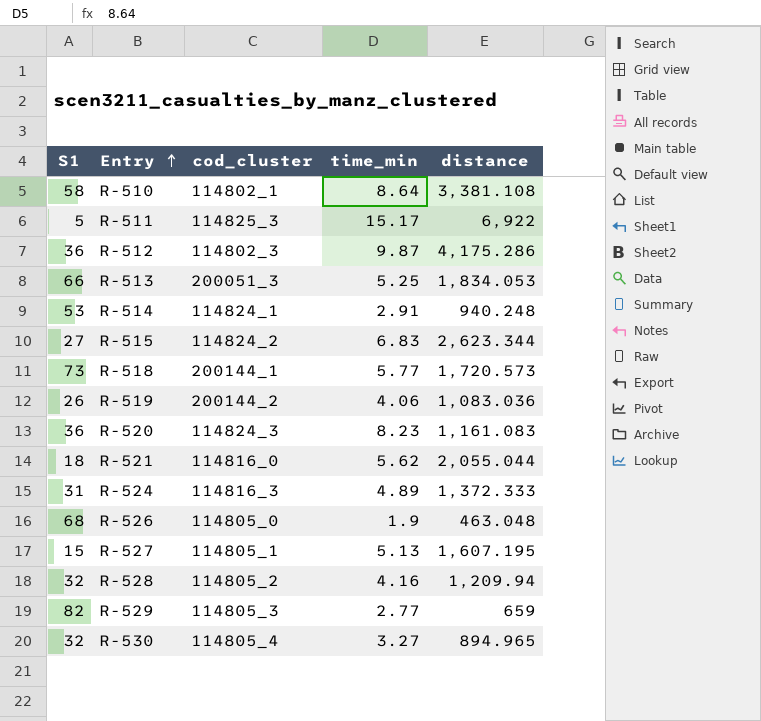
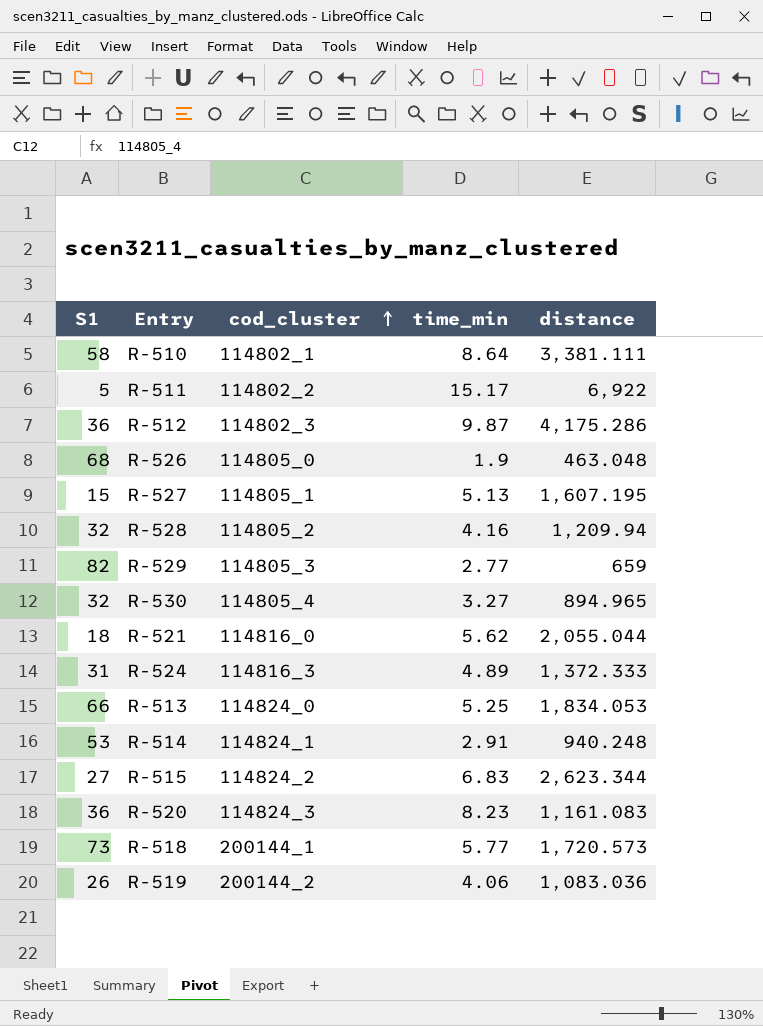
row order: Entry ascending -> cod_cluster ascending
R-510 | distance: 3,381.108 -> 3,381.111
R-511 | cod_cluster: 114825_3 -> 114802_2
R-513 | cod_cluster: 200051_3 -> 114824_0

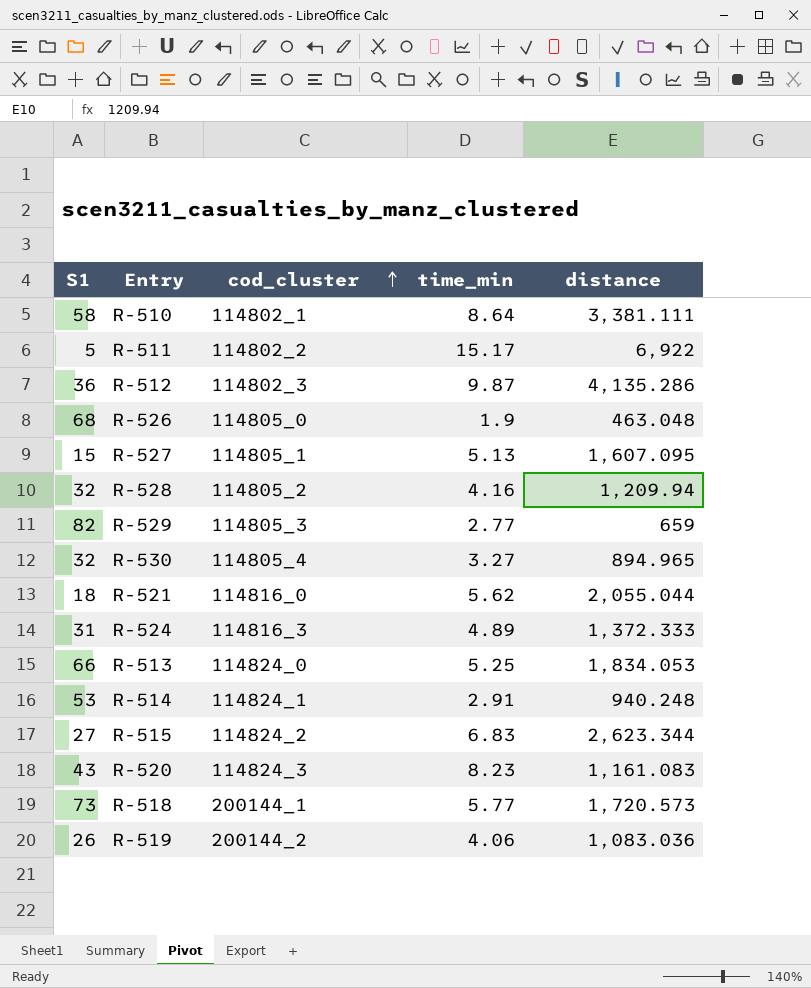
R-512 | distance: 4,175.286 -> 4,135.286
R-527 | distance: 1,607.195 -> 1,607.095
R-520 | S1: 36 -> 43

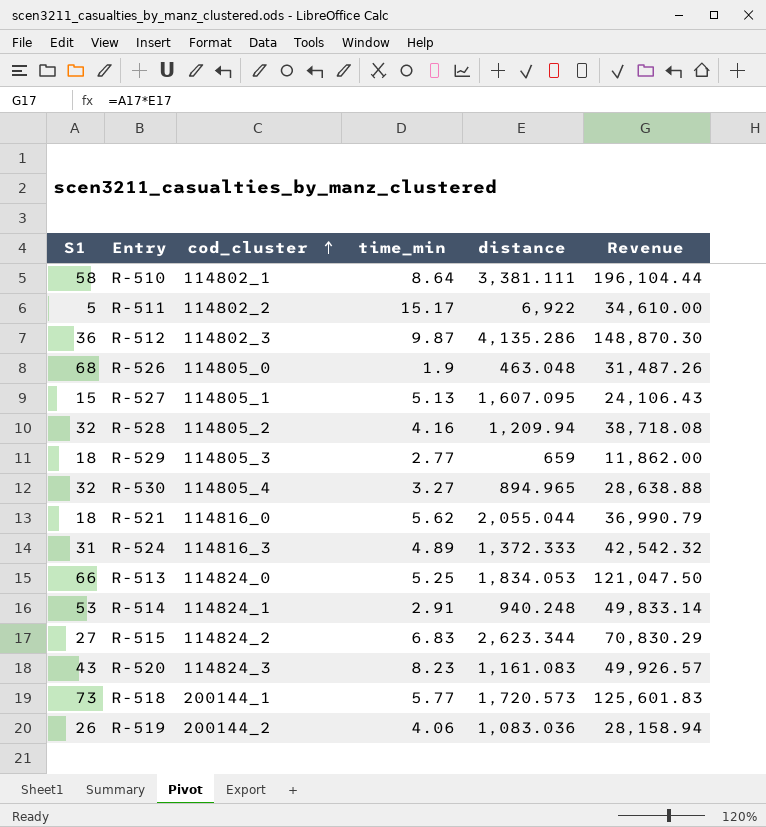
column Revenue | formula: none -> [S1] * [distance]
R-529 | S1: 82 -> 18

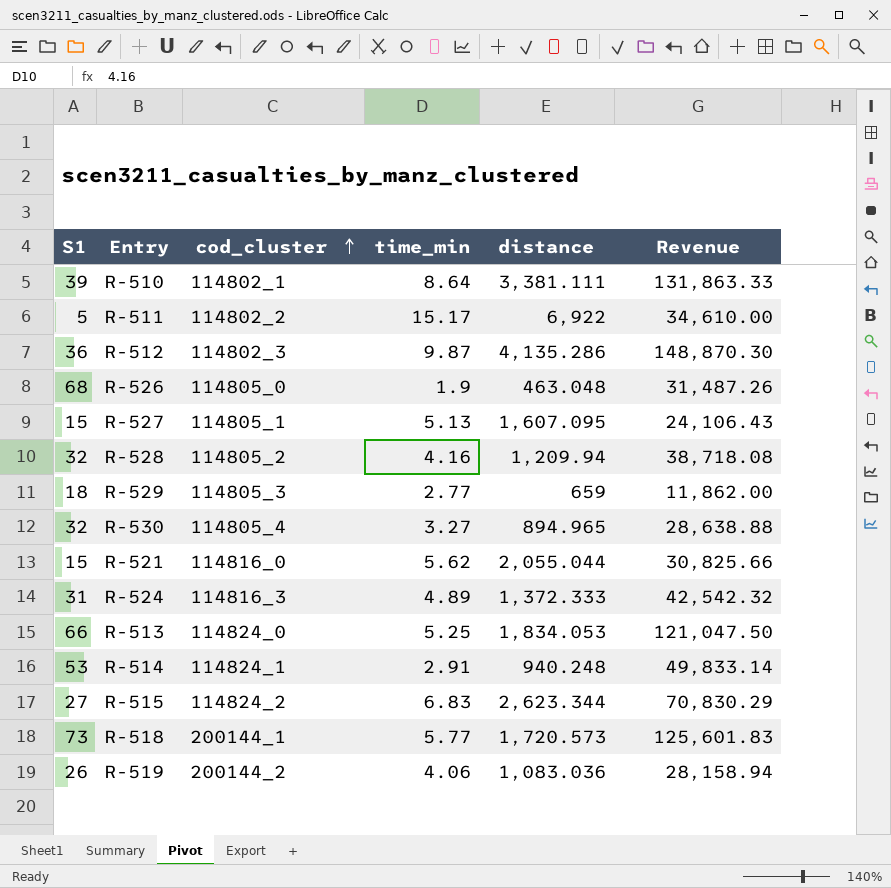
row R-520: 43 | 114824_3 | 8.23 | 1,161.083 | 49,926.57 -> none
R-510 | S1: 58 -> 39
R-510 | Revenue: 196,104.44 -> 131,863.33
R-521 | S1: 18 -> 15
R-521 | Revenue: 36,990.79 -> 30,825.66

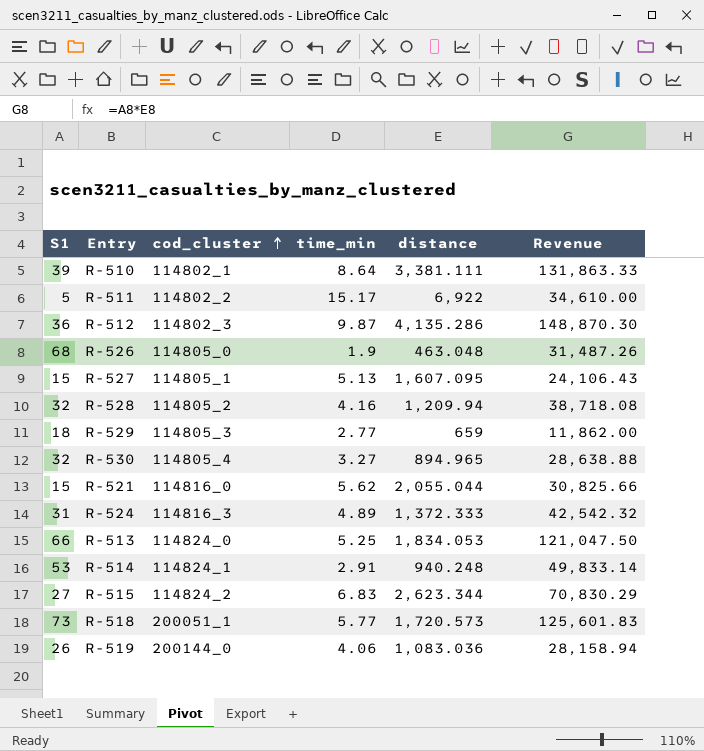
R-518 | cod_cluster: 200144_1 -> 200051_1
R-519 | cod_cluster: 200144_2 -> 200144_0

